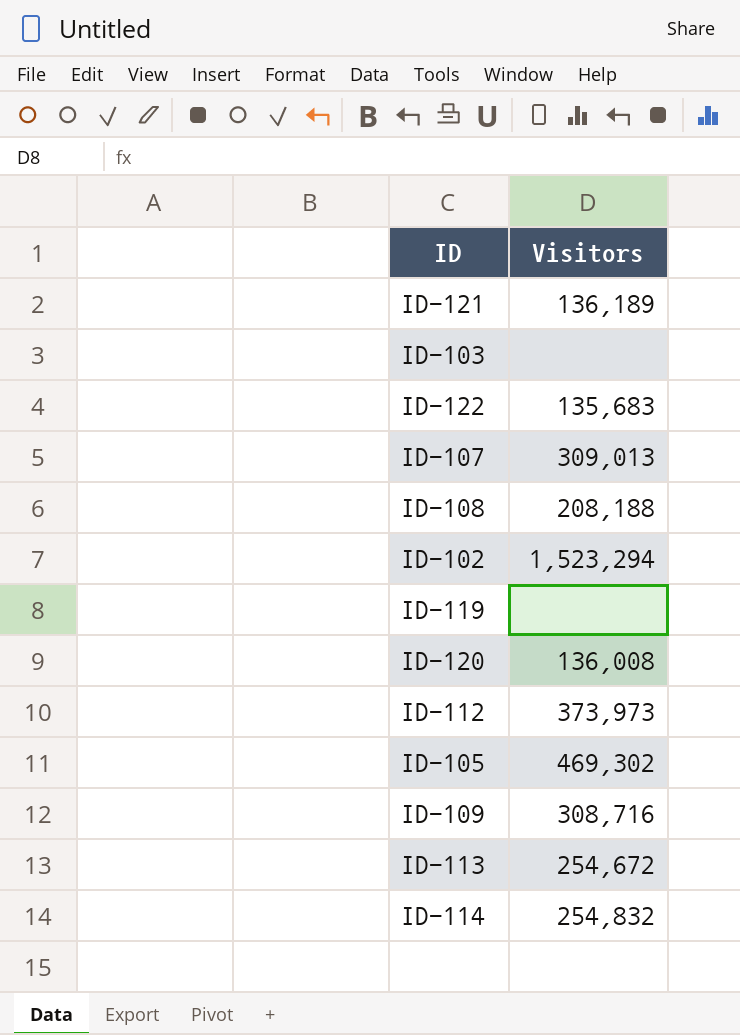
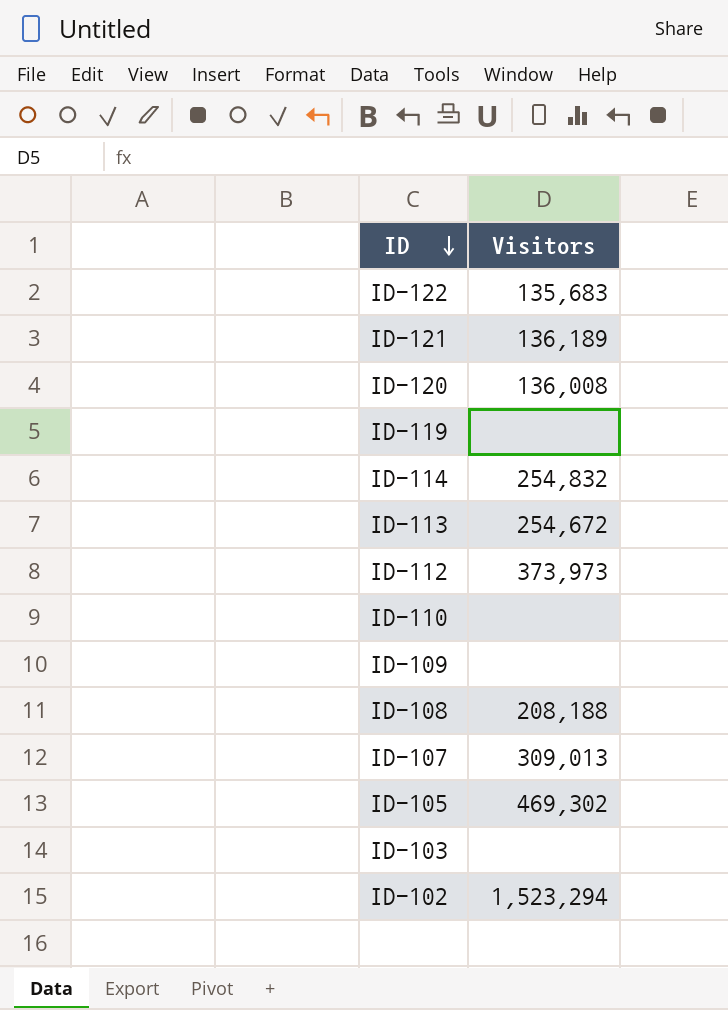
row order: none -> ID descending
row ID-110: none -> none
ID-109 | Visitors: 308,716 -> none

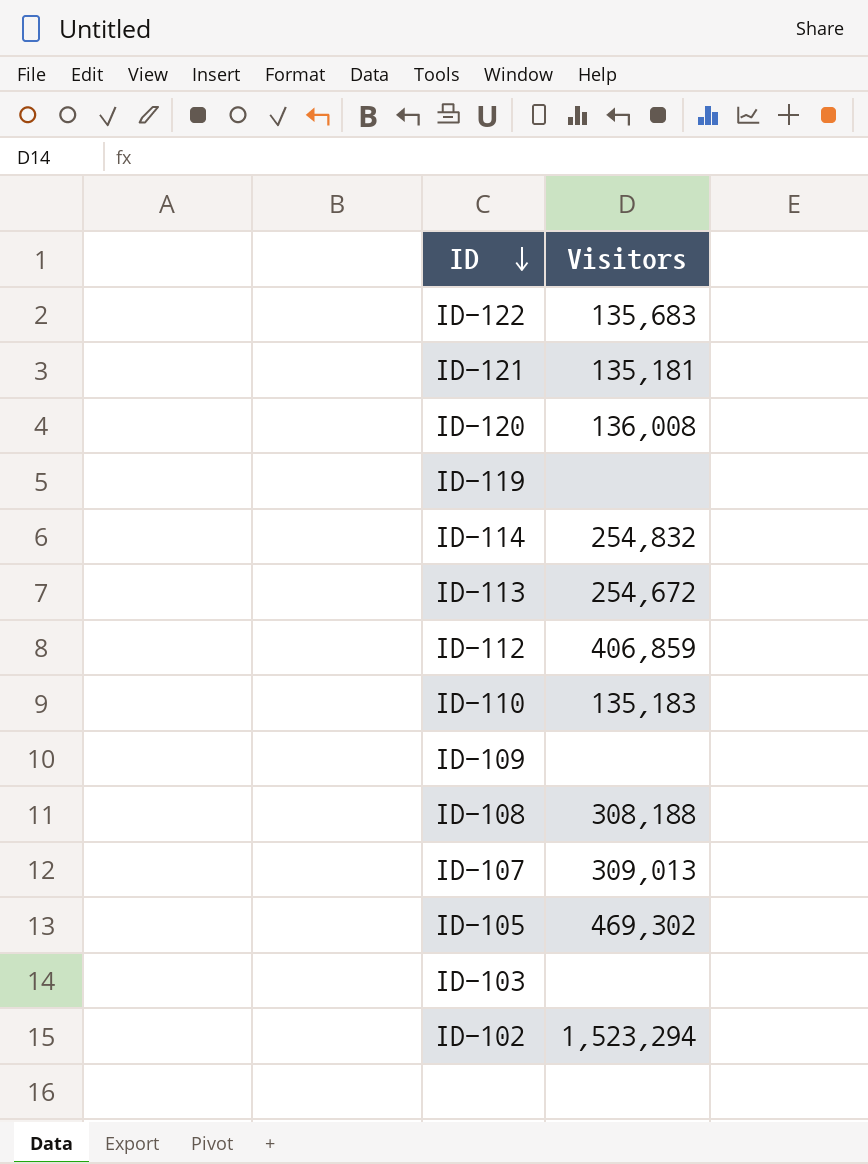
ID-121 | Visitors: 136,189 -> 135,181
ID-112 | Visitors: 373,973 -> 406,859
ID-110 | Visitors: none -> 135,183
ID-108 | Visitors: 208,188 -> 308,188

